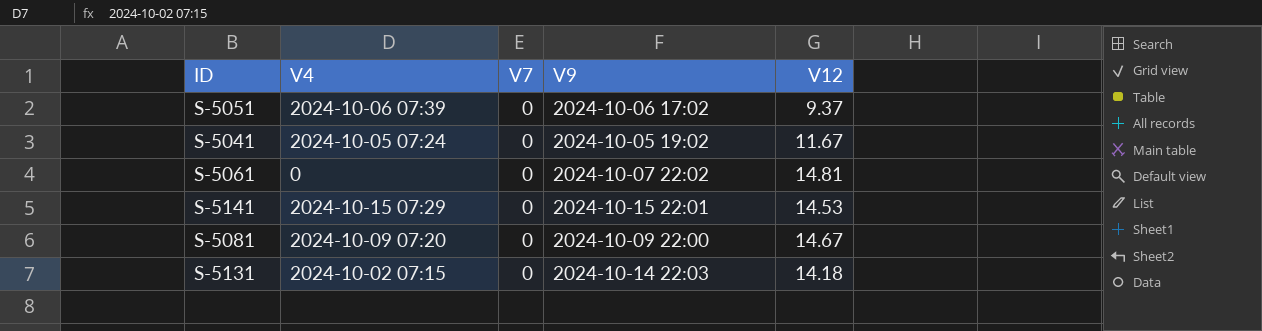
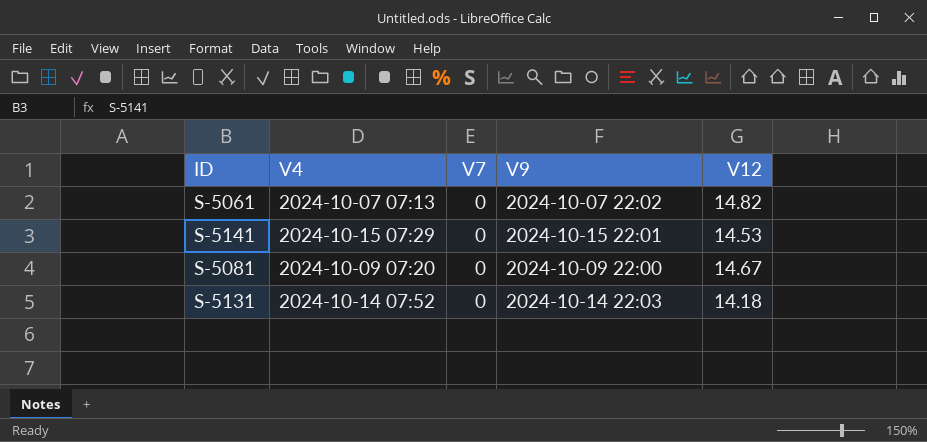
row S-5051: 2024-10-06 07:39 | 0 | 2024-10-06 17:02 | 9.37 -> none
row S-5041: 2024-10-05 07:24 | 0 | 2024-10-05 19:02 | 11.67 -> none
S-5061 | V4: 0 -> 2024-10-07 07:13
S-5061 | V12: 14.81 -> 14.82
S-5131 | V4: 2024-10-02 07:15 -> 2024-10-14 07:52

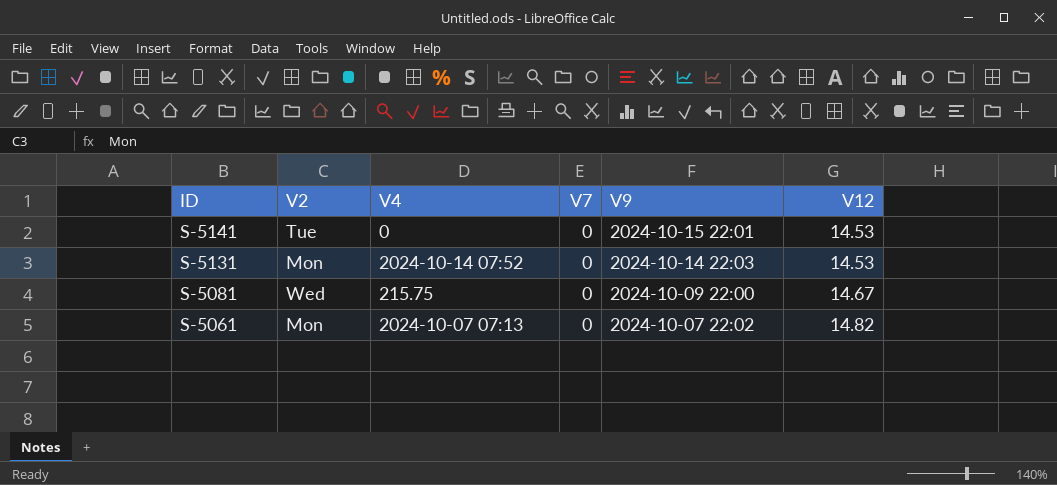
row order: none -> ID descending
column V2 | position: none -> 2
S-5141 | V4: 2024-10-15 07:29 -> 0
S-5131 | V12: 14.18 -> 14.53
S-5081 | V4: 2024-10-09 07:20 -> 215.75

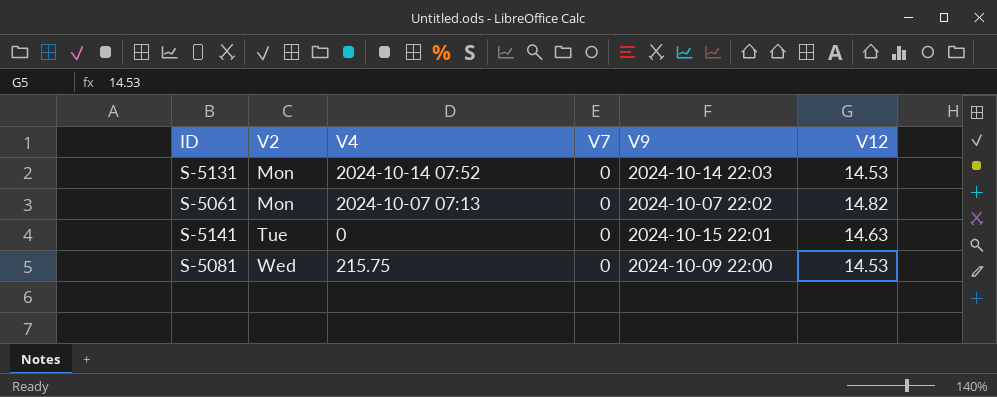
row order: ID descending -> V2 ascending
S-5141 | V12: 14.53 -> 14.63
S-5081 | V12: 14.67 -> 14.53

